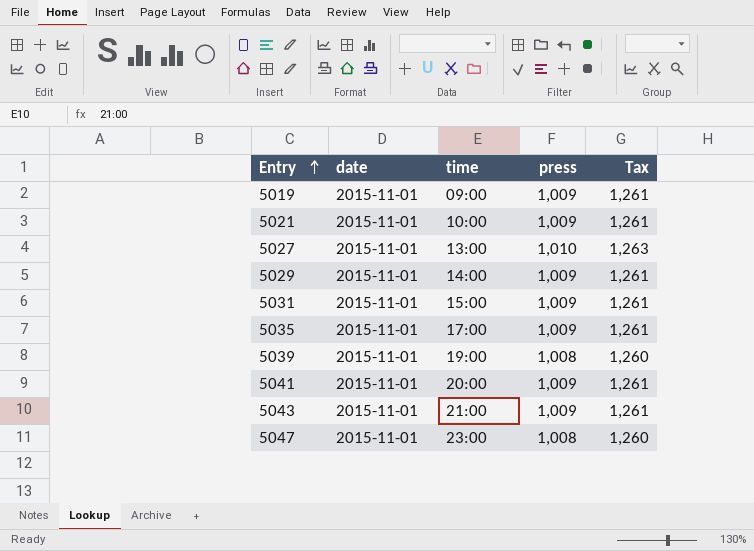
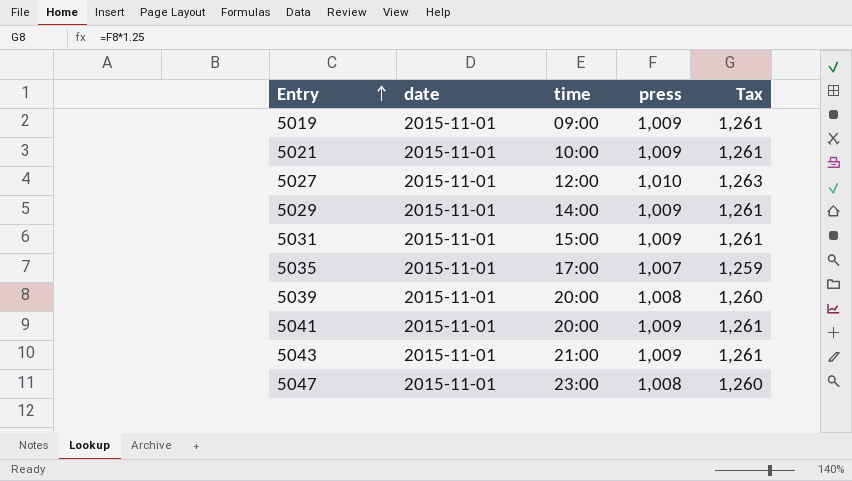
5027 | time: 13:00 -> 12:00
5035 | press: 1,009 -> 1,007
5035 | Tax: 1,261 -> 1,259
5039 | time: 19:00 -> 20:00

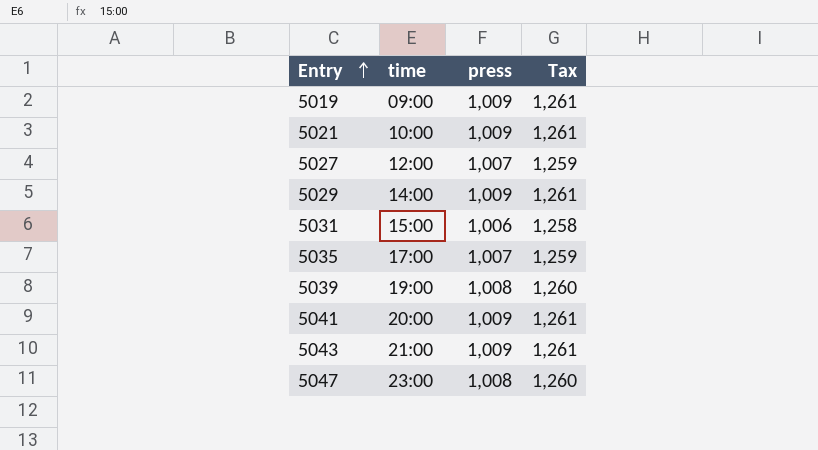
column date | position: 2 -> none
5027 | press: 1,010 -> 1,007
5027 | Tax: 1,263 -> 1,259
5031 | press: 1,009 -> 1,006
5031 | Tax: 1,261 -> 1,258
5039 | time: 20:00 -> 19:00

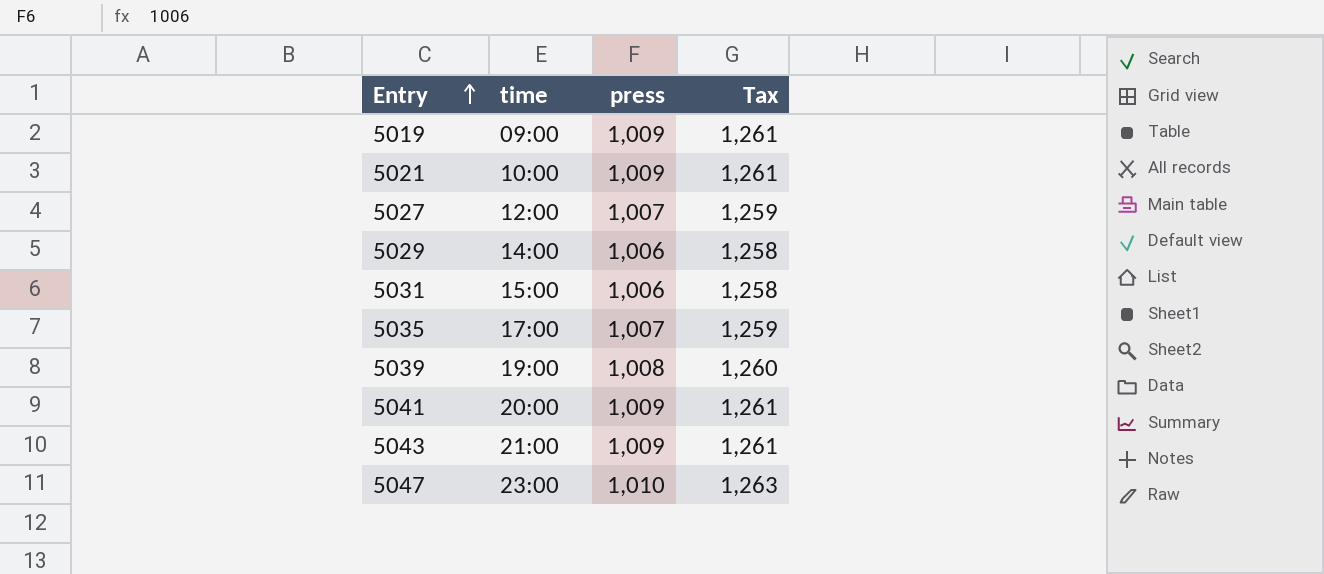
5029 | press: 1,009 -> 1,006
5029 | Tax: 1,261 -> 1,258
5047 | press: 1,008 -> 1,010
5047 | Tax: 1,260 -> 1,263

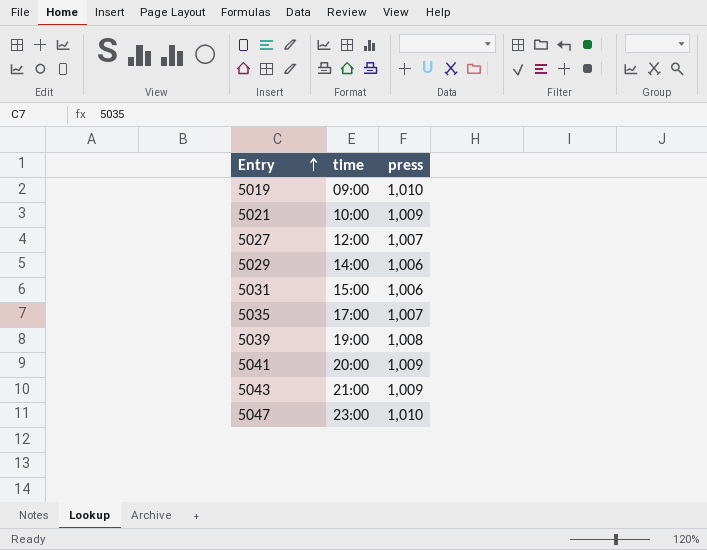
column Tax | formula: [press] * 1.25 -> none
5019 | press: 1,009 -> 1,010

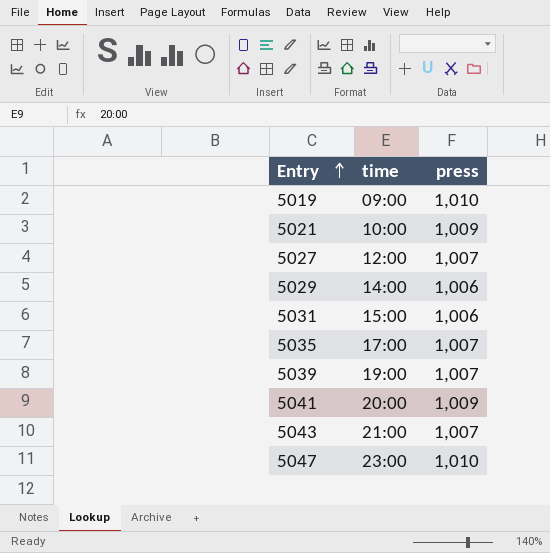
5039 | press: 1,008 -> 1,007
5043 | press: 1,009 -> 1,007

